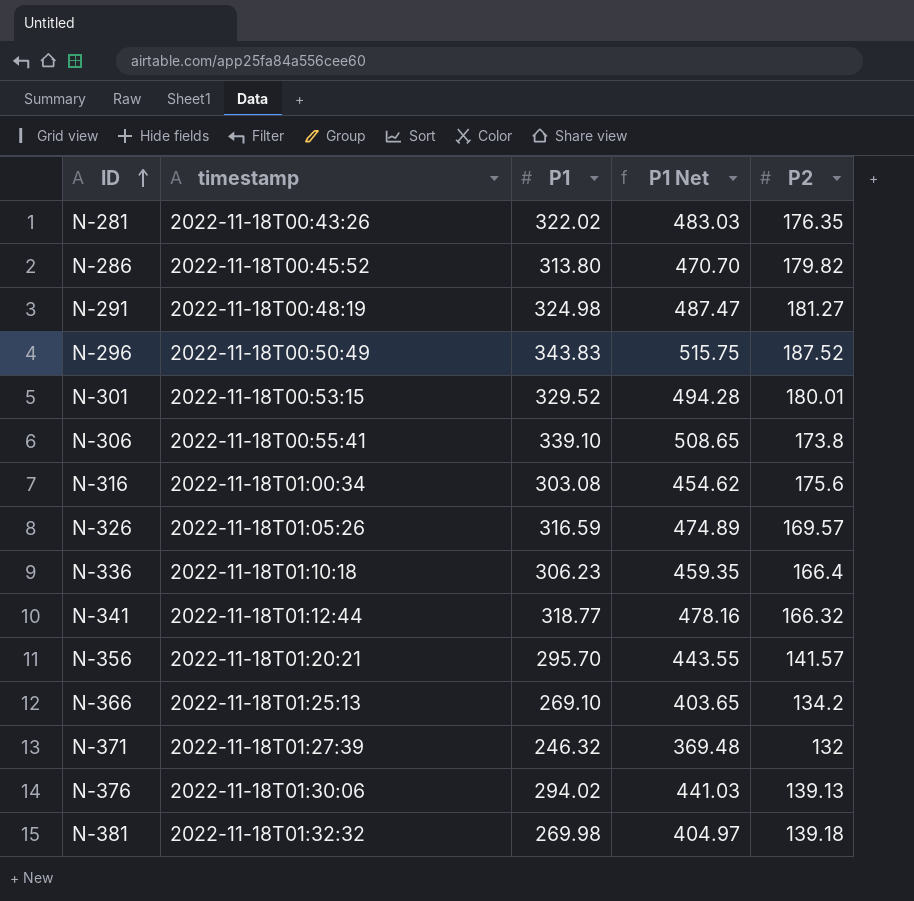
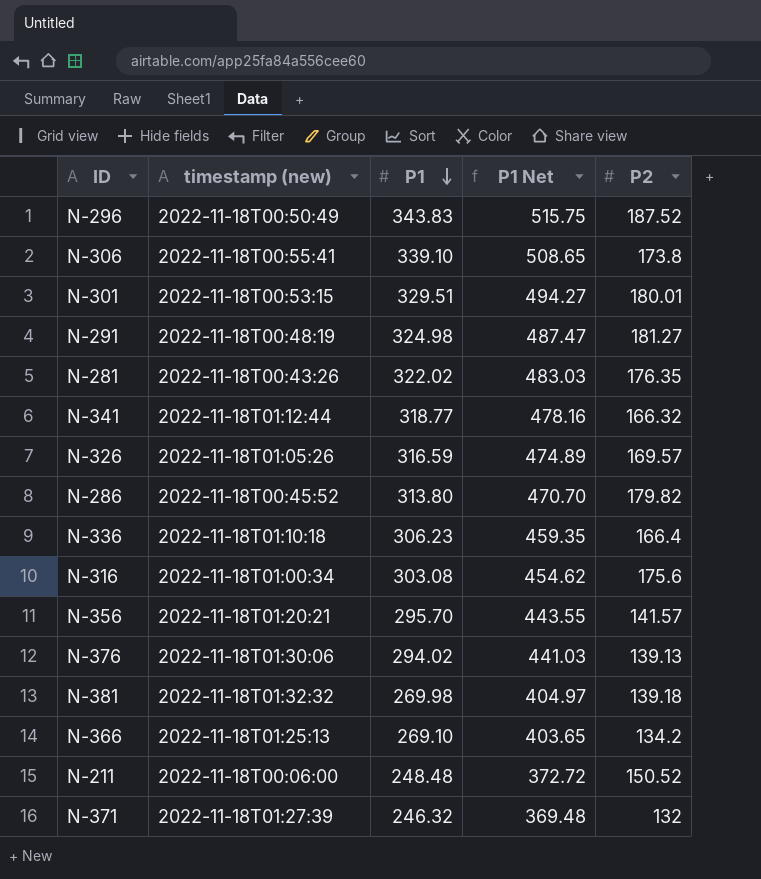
row order: ID ascending -> P1 descending
column name: timestamp -> timestamp (new)
N-301 | P1: 329.52 -> 329.51
N-301 | P1 Net: 494.28 -> 494.27
row N-211: none -> 2022-11-18T00:06:00 | 248.48 | 372.72 | 150.52

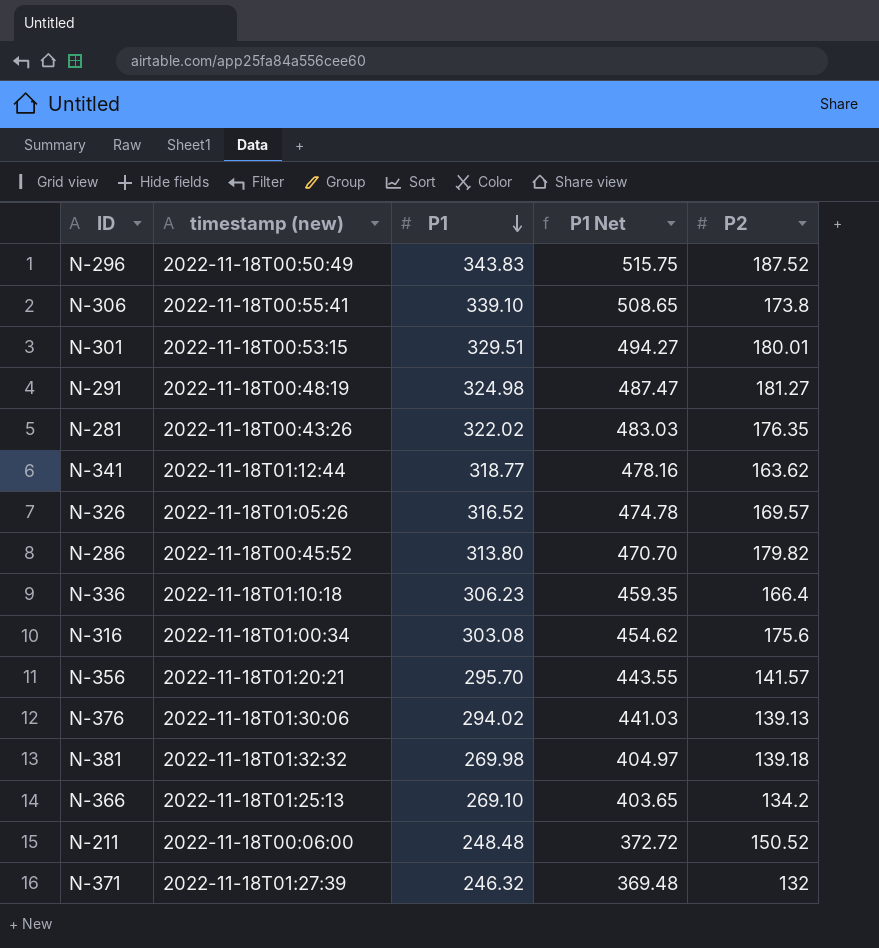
N-341 | P2: 166.32 -> 163.62
N-326 | P1: 316.59 -> 316.52
N-326 | P1 Net: 474.89 -> 474.78

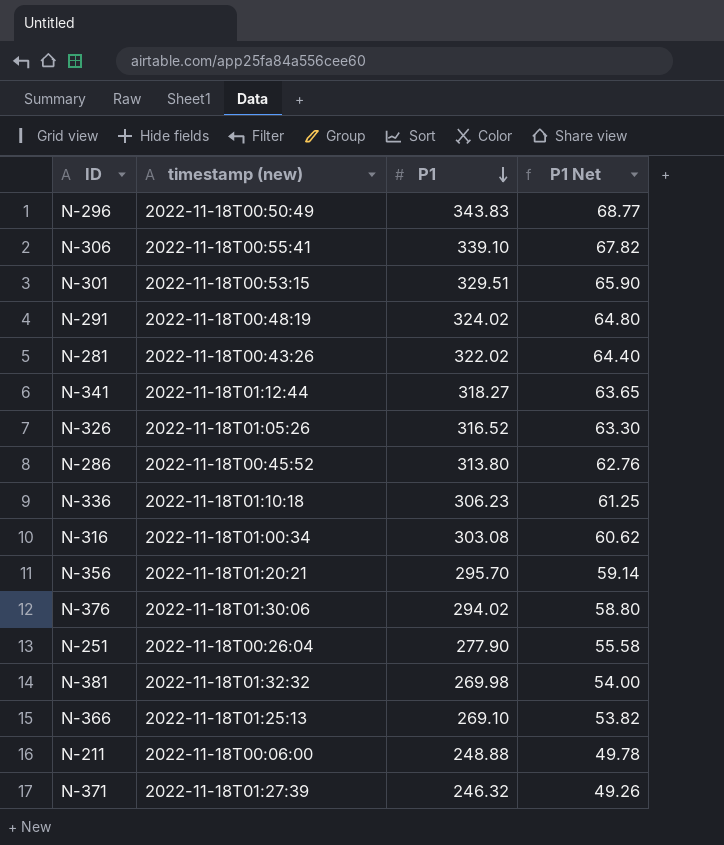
column P2 | position: 5 -> none
column P1 Net | formula: [P1] * 1.5 -> [P1] * 0.2
N-291 | P1: 324.98 -> 324.02
N-341 | P1: 318.77 -> 318.27
row N-251: none -> 2022-11-18T00:26:04 | 277.90 | 55.58
N-211 | P1: 248.48 -> 248.88

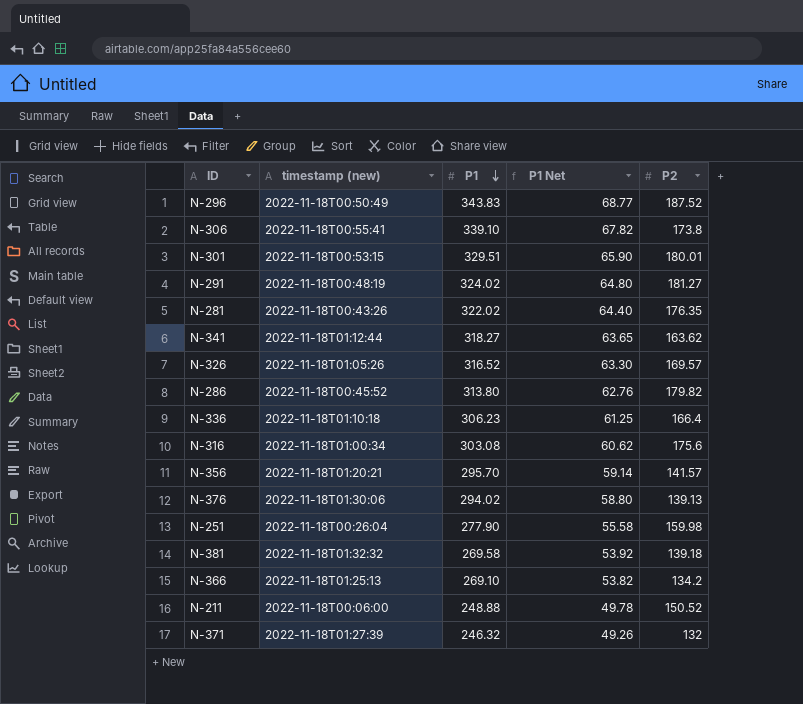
column P2 | position: none -> 5
N-381 | P1: 269.98 -> 269.58
N-381 | P1 Net: 54.00 -> 53.92

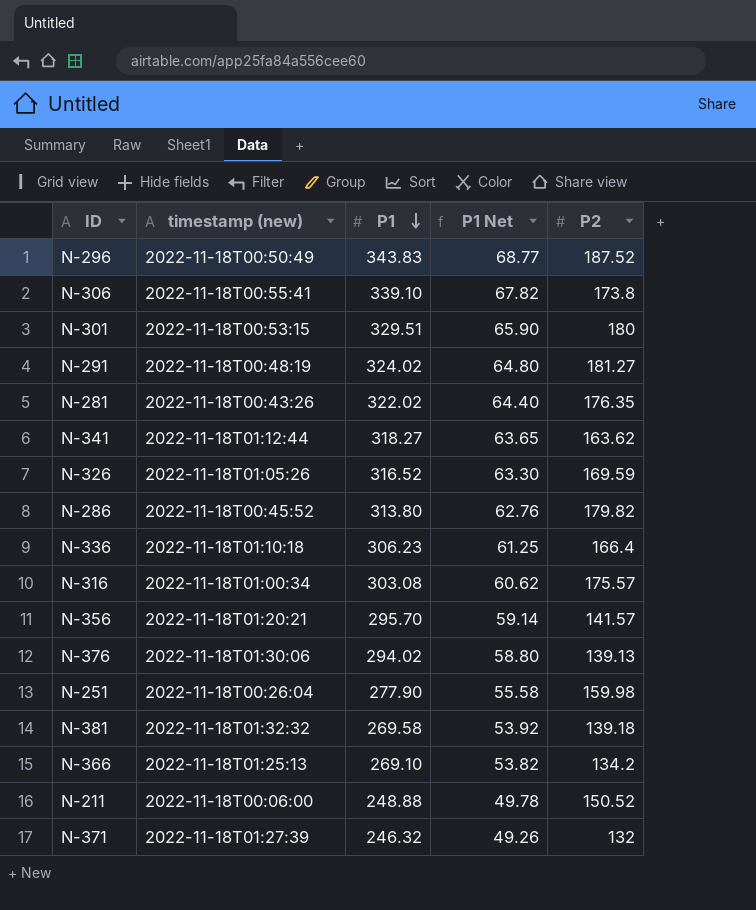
N-301 | P2: 180.01 -> 180
N-326 | P2: 169.57 -> 169.59
N-316 | P2: 175.6 -> 175.57

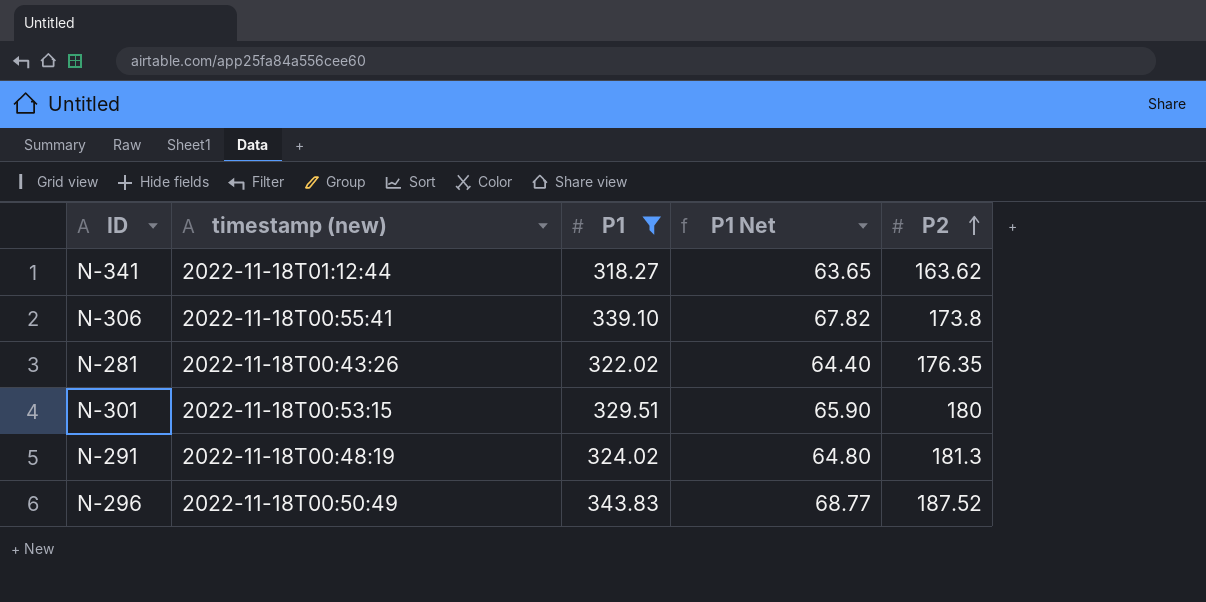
filter: none -> P1 >= 318.27
row order: P1 descending -> P2 ascending
N-291 | P2: 181.27 -> 181.3

